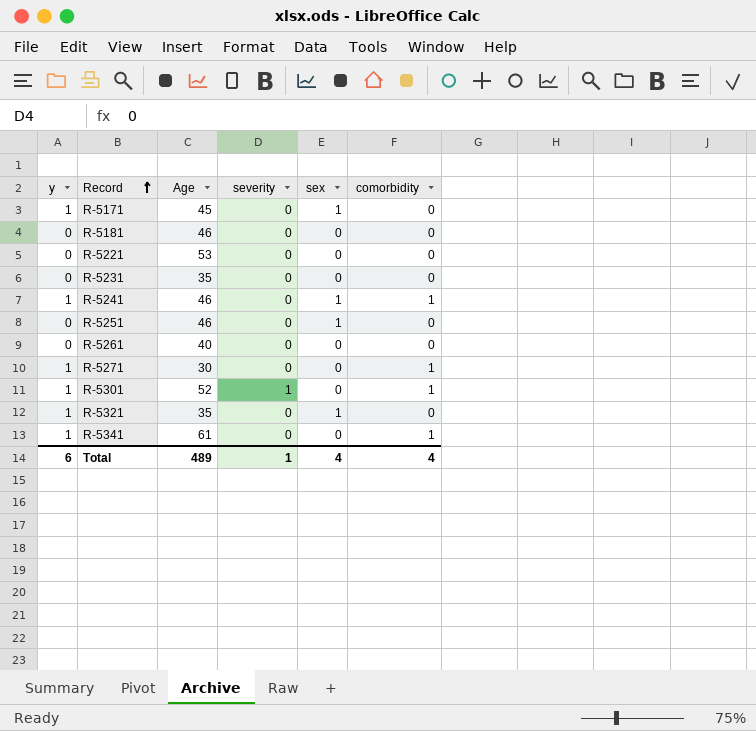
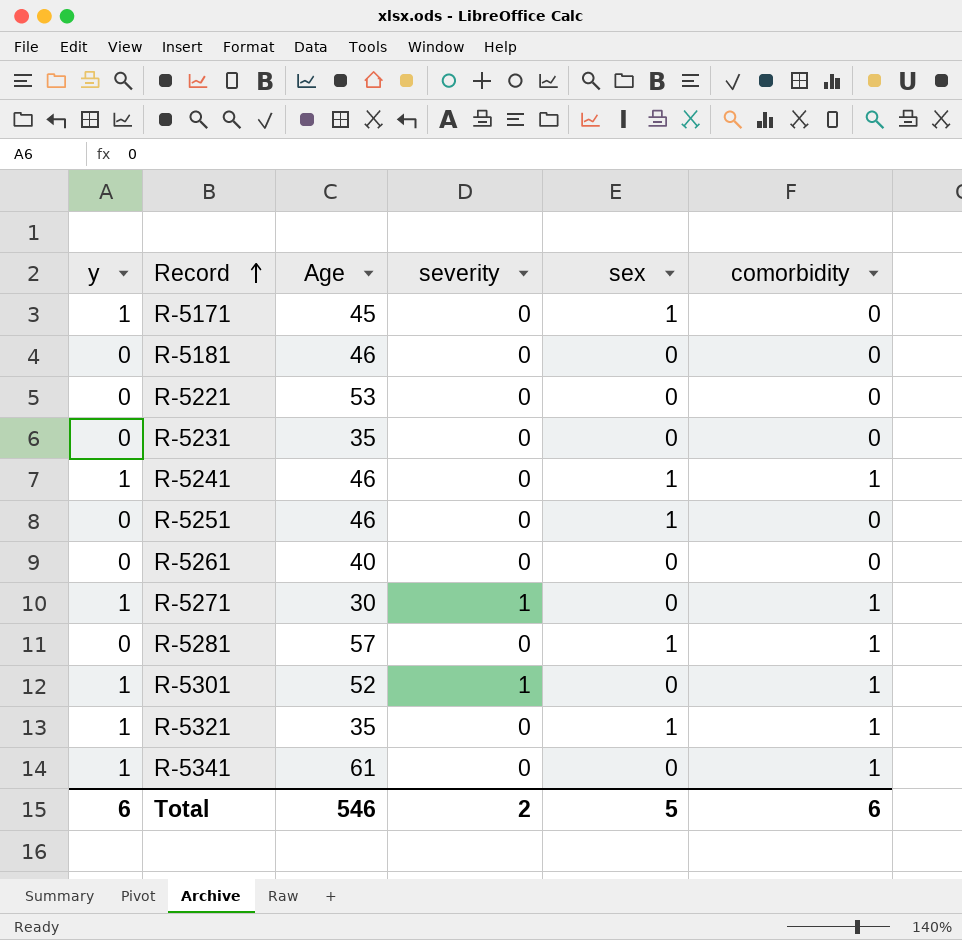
R-5271 | severity: 0 -> 1
row R-5281: none -> 0 | 57 | 0 | 1 | 1
R-5321 | comorbidity: 0 -> 1
Total | Age: 489 -> 546
Total | severity: 1 -> 2
Total | sex: 4 -> 5
Total | comorbidity: 4 -> 6

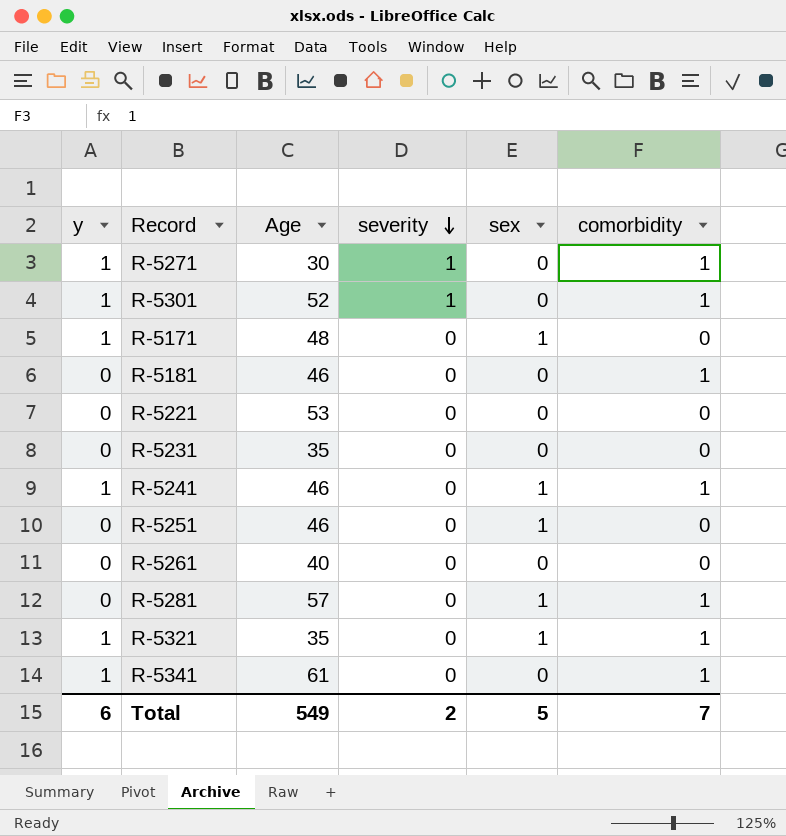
row order: Record ascending -> severity descending
R-5171 | Age: 45 -> 48
R-5181 | comorbidity: 0 -> 1
Total | Age: 546 -> 549
Total | comorbidity: 6 -> 7

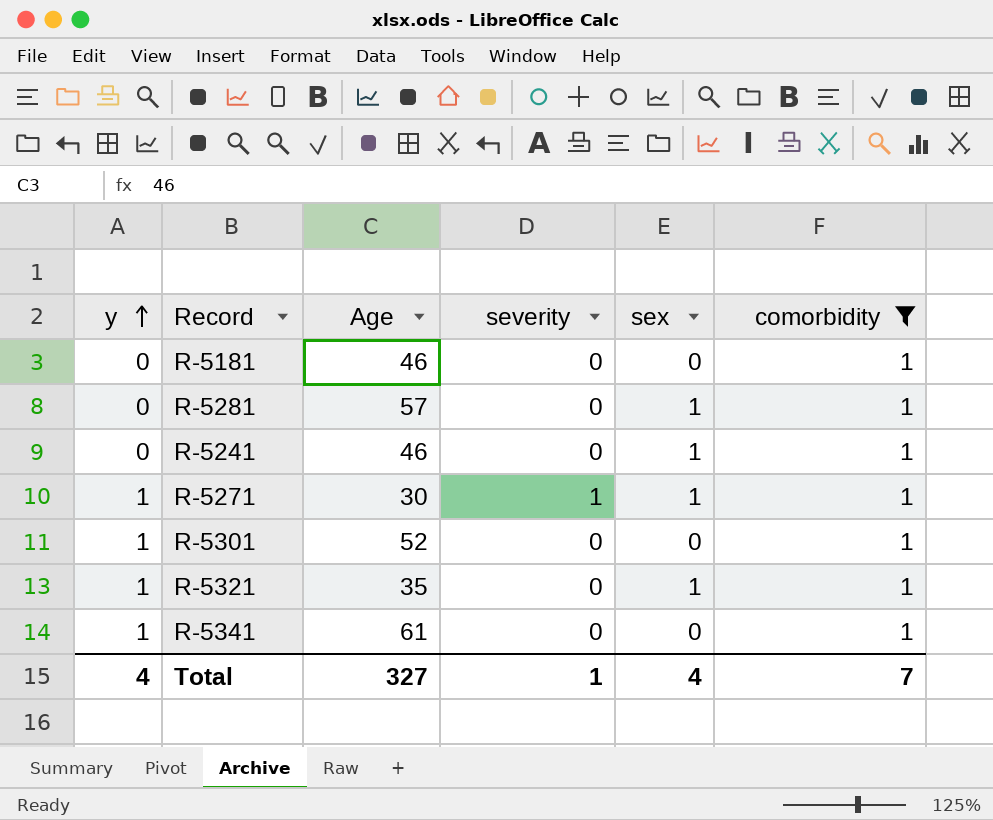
filter: none -> comorbidity = 1
row order: severity descending -> y ascending
R-5241 | y: 1 -> 0
R-5271 | sex: 0 -> 1
R-5301 | severity: 1 -> 0
Total | y: 6 -> 4
Total | Age: 549 -> 327
Total | severity: 2 -> 1
Total | sex: 5 -> 4

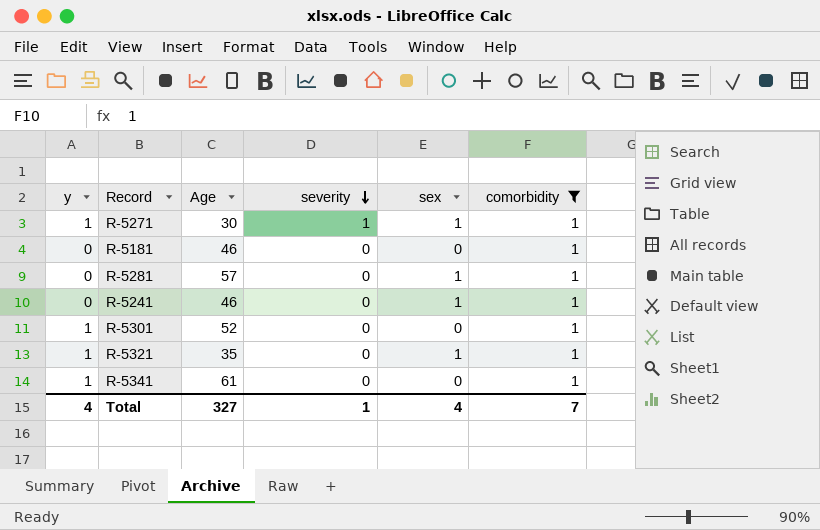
row order: y ascending -> severity descending

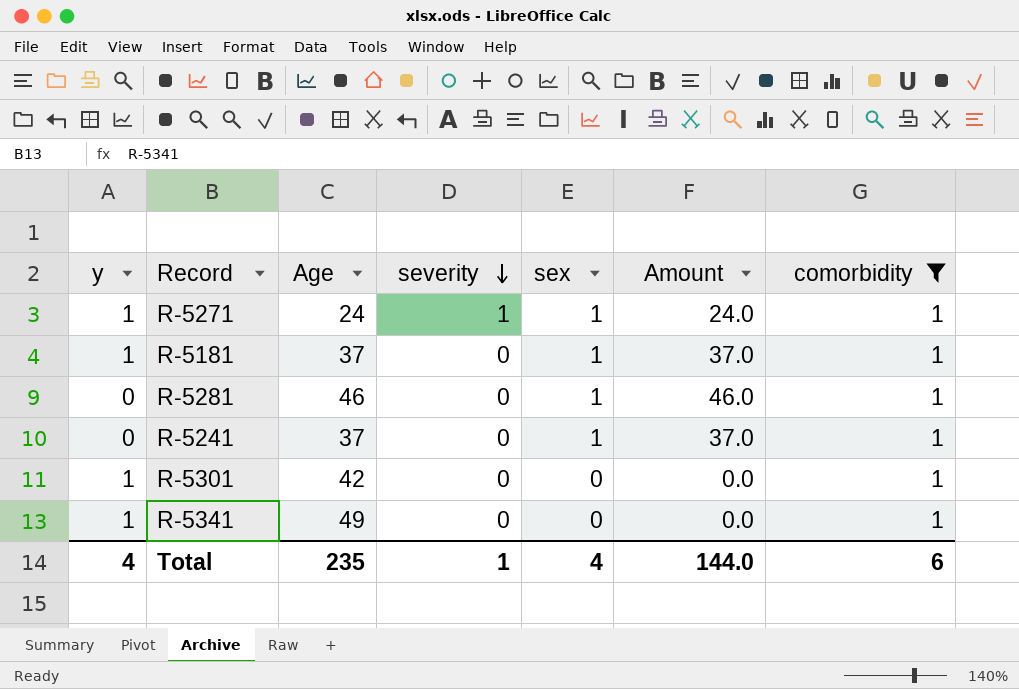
column Amount | formula: none -> [Age] * [sex]
row R-5321: 1 | 35 | 0 | 1 | 1 -> none
R-5271 | Age: 30 -> 24
R-5181 | y: 0 -> 1
R-5181 | Age: 46 -> 37
R-5181 | sex: 0 -> 1
R-5281 | Age: 57 -> 46
R-5241 | Age: 46 -> 37
R-5301 | Age: 52 -> 42
R-5341 | Age: 61 -> 49
Total | Age: 327 -> 235
Total | comorbidity: 7 -> 6

